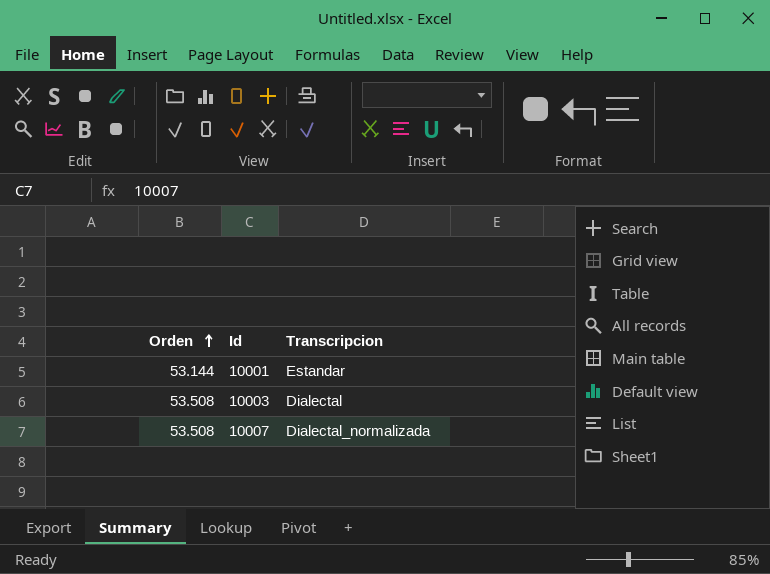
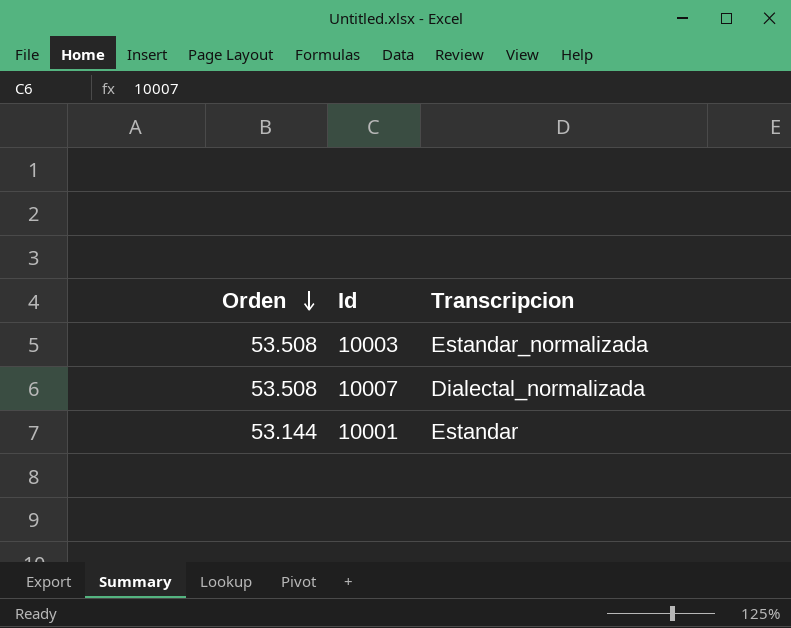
row order: Orden ascending -> Orden descending
10003 | Transcripcion: Dialectal -> Estandar_normalizada

